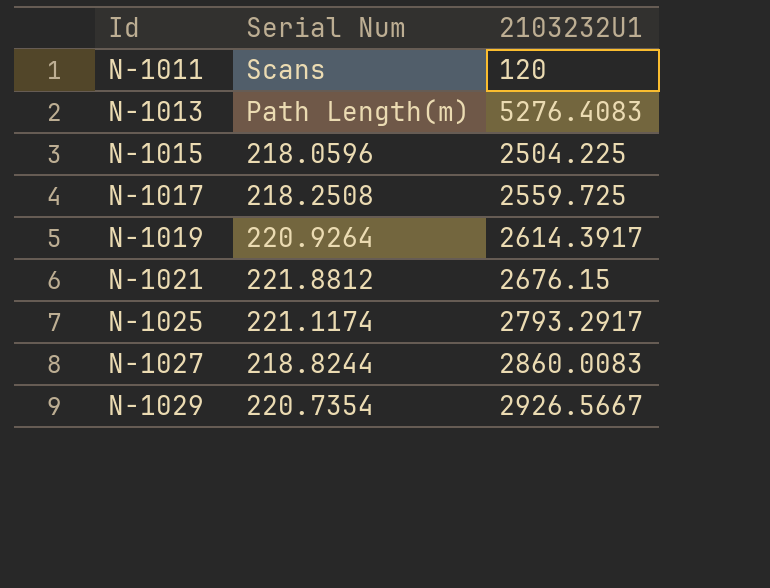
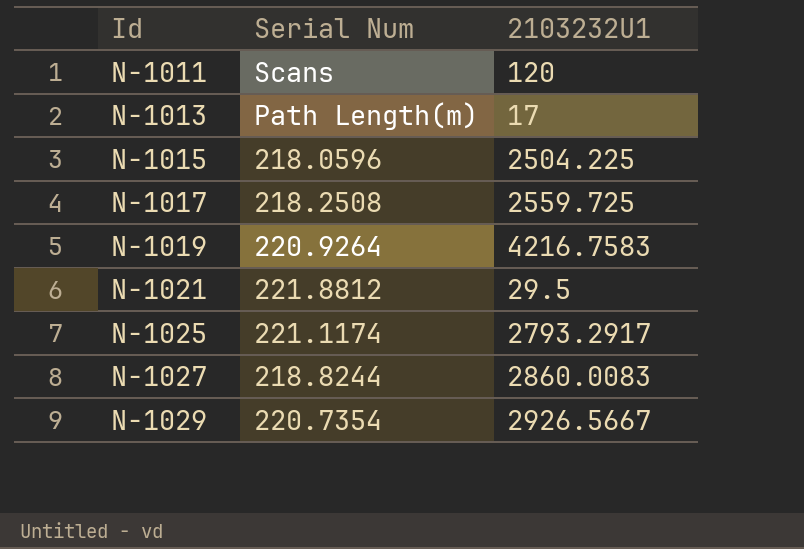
N-1013 | 2103232U1: 5276.4083 -> 17
N-1019 | 2103232U1: 2614.3917 -> 4216.7583
N-1021 | 2103232U1: 2676.15 -> 29.5

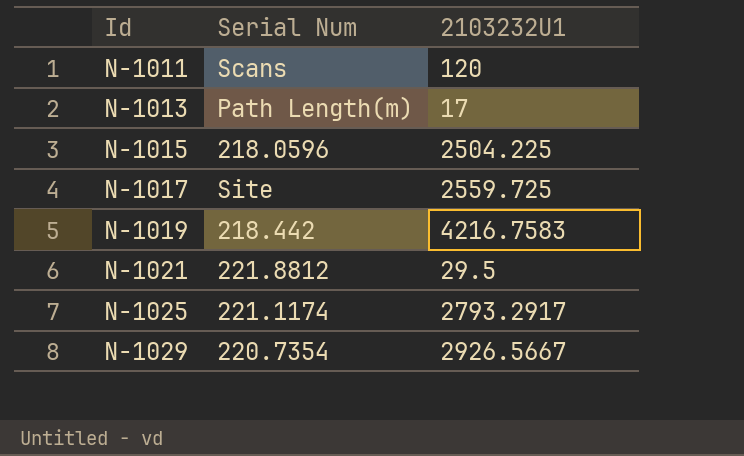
row N-1027: 218.8244 | 2860.0083 -> none
N-1017 | Serial Num: 218.2508 -> Site
N-1019 | Serial Num: 220.9264 -> 218.442

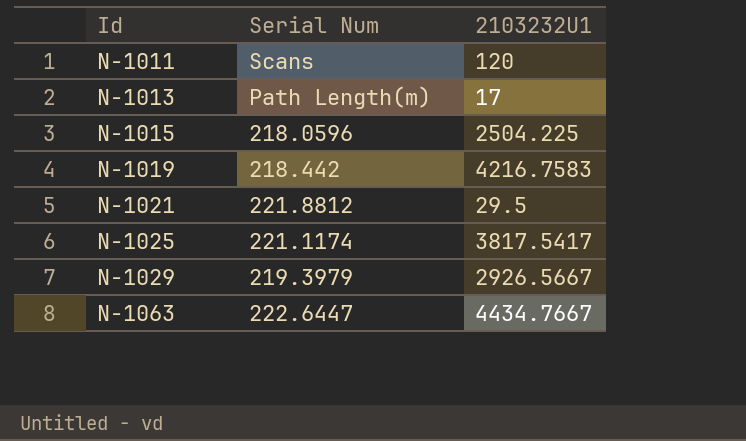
row N-1017: Site | 2559.725 -> none
N-1025 | 2103232U1: 2793.2917 -> 3817.5417
N-1029 | Serial Num: 220.7354 -> 219.3979
row N-1063: none -> 222.6447 | 4434.7667

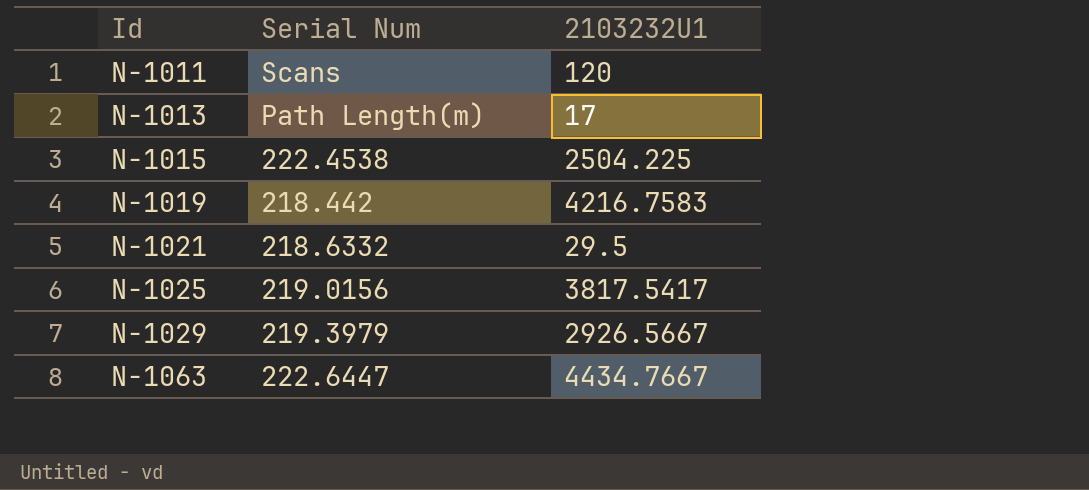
N-1015 | Serial Num: 218.0596 -> 222.4538
N-1021 | Serial Num: 221.8812 -> 218.6332
N-1025 | Serial Num: 221.1174 -> 219.0156

